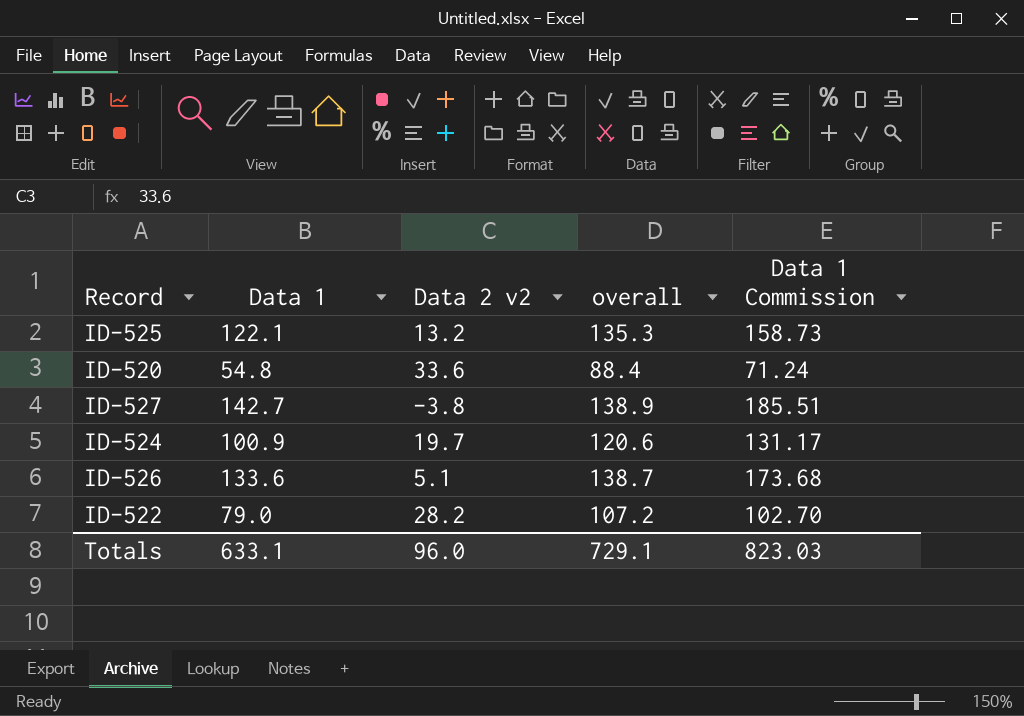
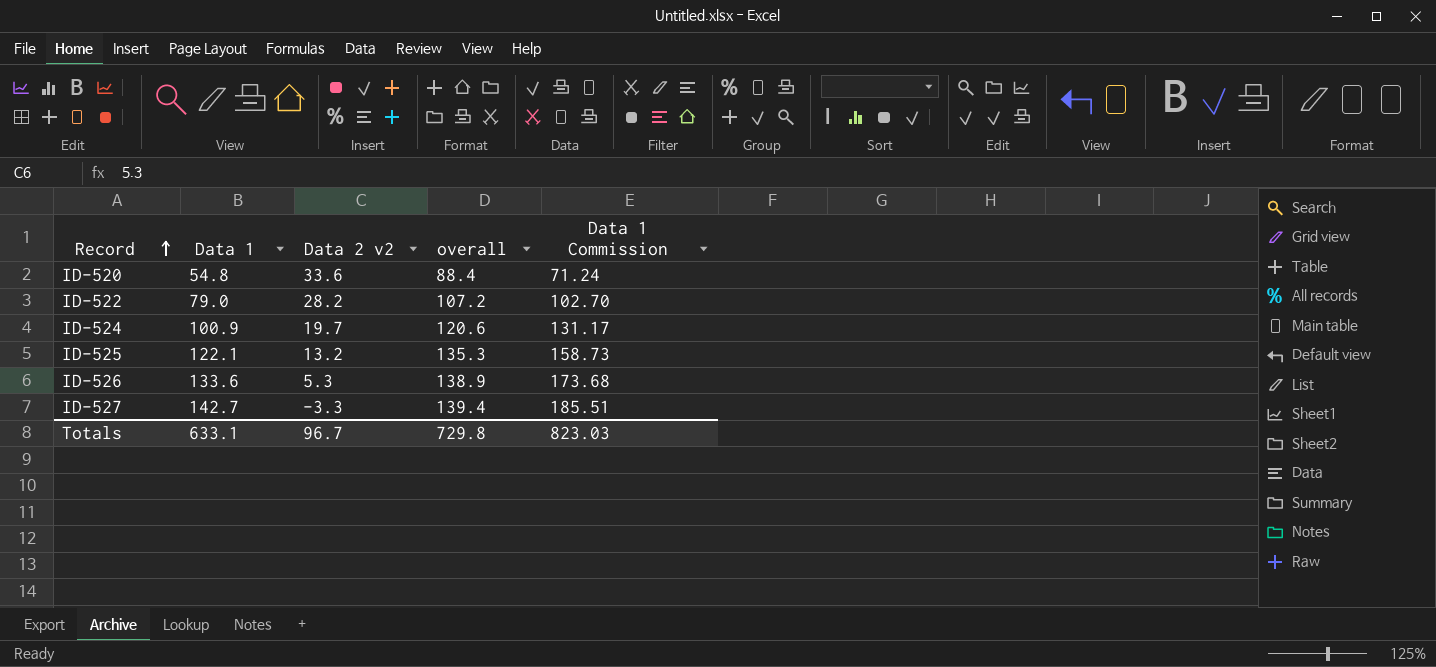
row order: none -> Record ascending
ID-526 | Data 2 v2: 5.1 -> 5.3
ID-526 | overall: 138.7 -> 138.9
ID-527 | Data 2 v2: -3.8 -> -3.3
ID-527 | overall: 138.9 -> 139.4
Totals | Data 2 v2: 96.0 -> 96.7
Totals | overall: 729.1 -> 729.8

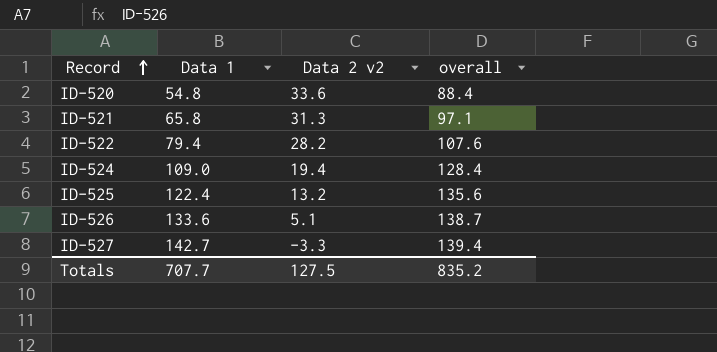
column Data 1 Commission | formula: [Data 1] * 1.3 -> none
row ID-521: none -> 65.8 | 31.3 | 97.1
ID-522 | Data 1: 79.0 -> 79.4
ID-522 | overall: 107.2 -> 107.6
ID-524 | Data 1: 100.9 -> 109.0
ID-524 | Data 2 v2: 19.7 -> 19.4
ID-524 | overall: 120.6 -> 128.4
ID-525 | Data 1: 122.1 -> 122.4
ID-525 | overall: 135.3 -> 135.6
ID-526 | Data 2 v2: 5.3 -> 5.1
ID-526 | overall: 138.9 -> 138.7
Totals | Data 1: 633.1 -> 707.7
Totals | Data 2 v2: 96.7 -> 127.5
Totals | overall: 729.8 -> 835.2

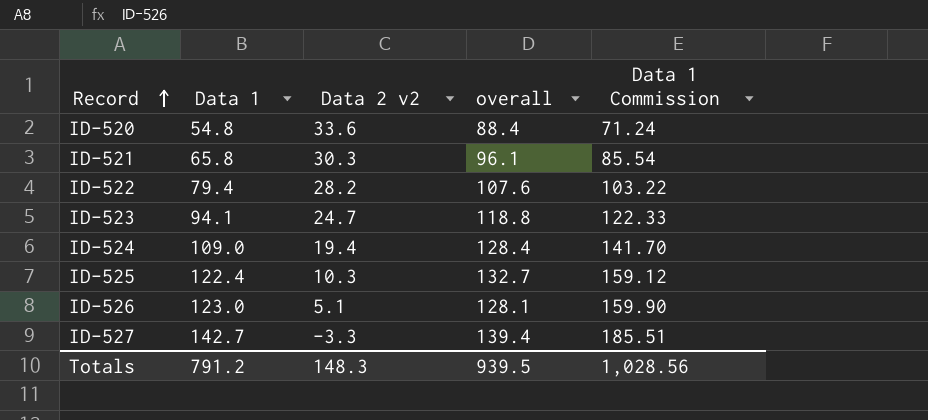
column Data 1 Commission | formula: none -> [Data 1] * 1.3
ID-521 | Data 2 v2: 31.3 -> 30.3
ID-521 | overall: 97.1 -> 96.1
row ID-523: none -> 94.1 | 24.7 | 118.8 | 122.33
ID-525 | Data 2 v2: 13.2 -> 10.3
ID-525 | overall: 135.6 -> 132.7
ID-526 | Data 1: 133.6 -> 123.0
ID-526 | overall: 138.7 -> 128.1
Totals | Data 1: 707.7 -> 791.2
Totals | Data 2 v2: 127.5 -> 148.3
Totals | overall: 835.2 -> 939.5

